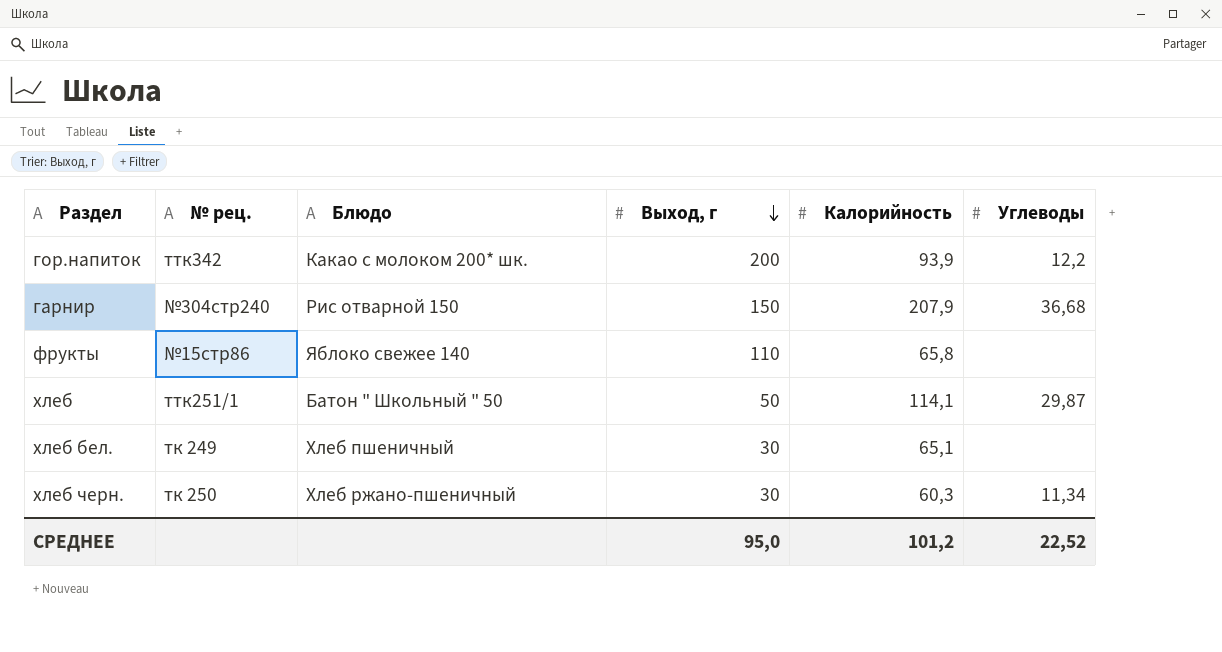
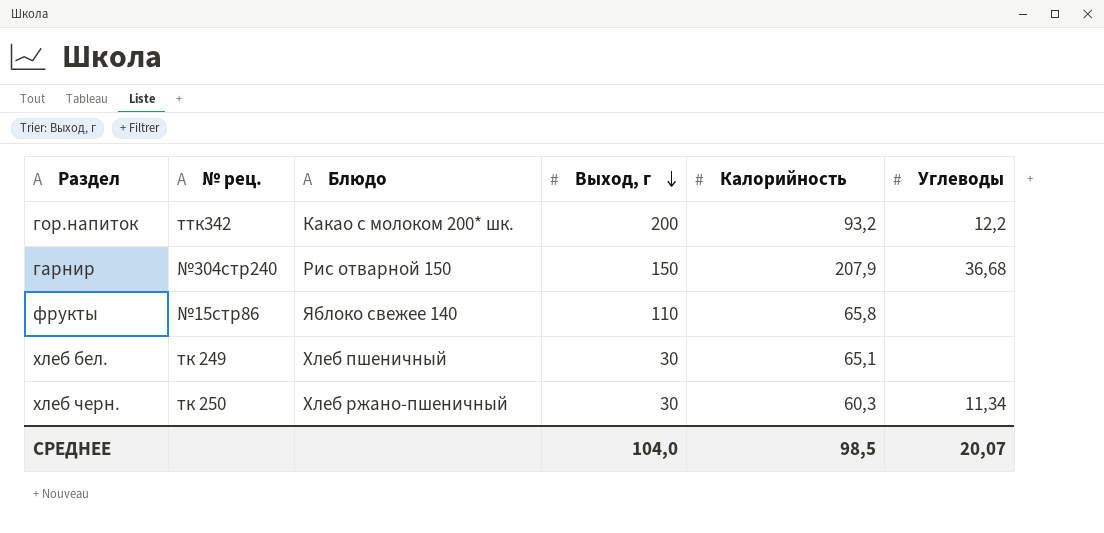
row хлеб: ттк251/1 | Батон " Школьный " 50 | 50 | 114,1 | 29,87 -> none
гор.напиток | Калорийность: 93,9 -> 93,2
СРЕДНЕЕ | Выход, г: 95,0 -> 104,0
СРЕДНЕЕ | Калорийность: 101,2 -> 98,5
СРЕДНЕЕ | Углеводы: 22,52 -> 20,07

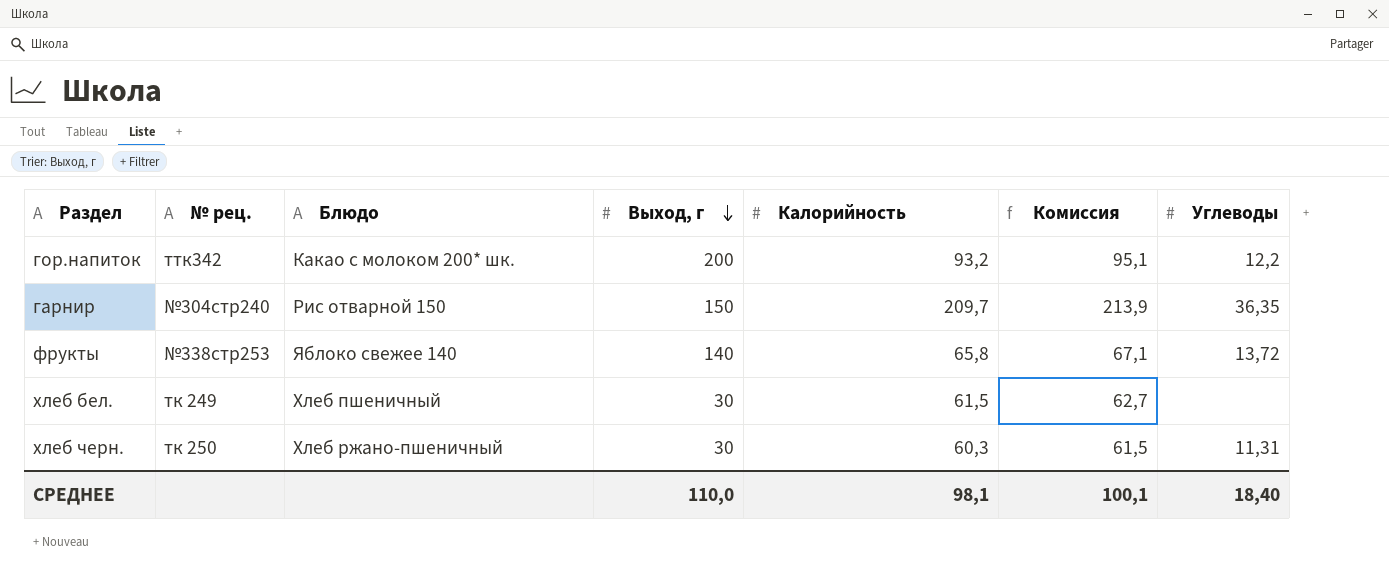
column Комиссия | formula: none -> [Калорийность] * 1,02
гарнир | Калорийность: 207,9 -> 209,7
гарнир | Углеводы: 36,68 -> 36,35
фрукты | № рец.: №15стр86 -> №338стр253
фрукты | Выход, г: 110 -> 140
фрукты | Углеводы: none -> 13,72
хлеб бел. | Калорийность: 65,1 -> 61,5
хлеб черн. | Углеводы: 11,34 -> 11,31
СРЕДНЕЕ | Выход, г: 104,0 -> 110,0
СРЕДНЕЕ | Калорийность: 98,5 -> 98,1
СРЕДНЕЕ | Углеводы: 20,07 -> 18,40

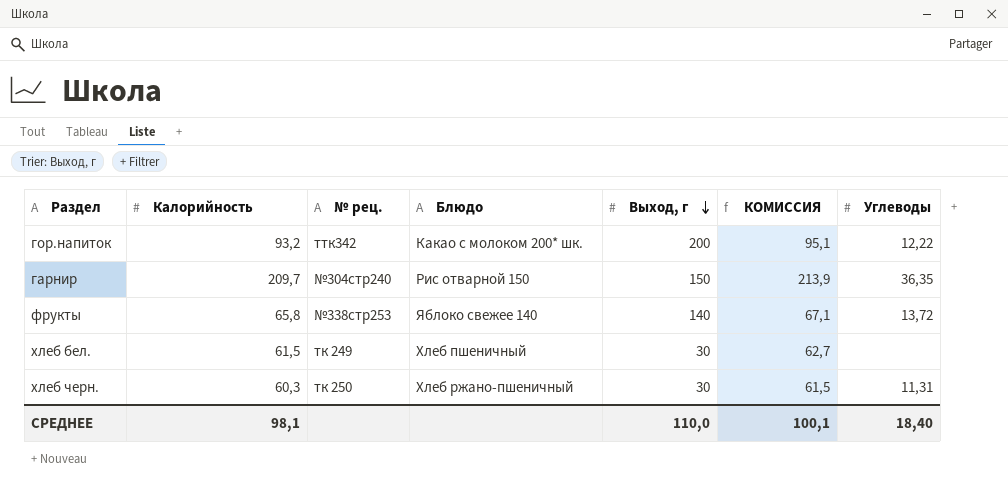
column Калорийность | position: 5 -> 2
column name: Комиссия -> КОМИССИЯ
гор.напиток | Углеводы: 12,2 -> 12,22

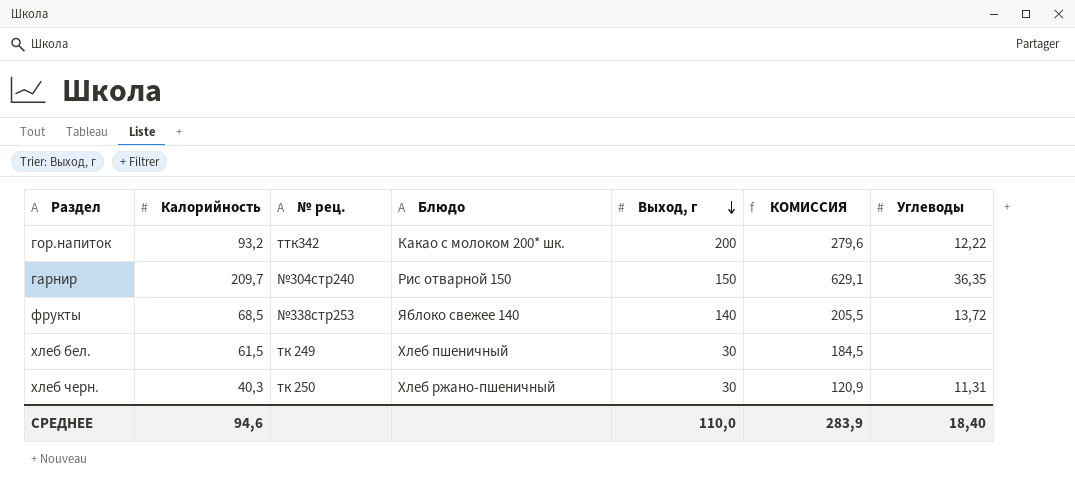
column КОМИССИЯ | formula: [Калорийность] * 1,02 -> [Калорийность] * 3
фрукты | Калорийность: 65,8 -> 68,5
хлеб черн. | Калорийность: 60,3 -> 40,3
СРЕДНЕЕ | Калорийность: 98,1 -> 94,6
СРЕДНЕЕ | КОМИССИЯ: 100,1 -> 283,9

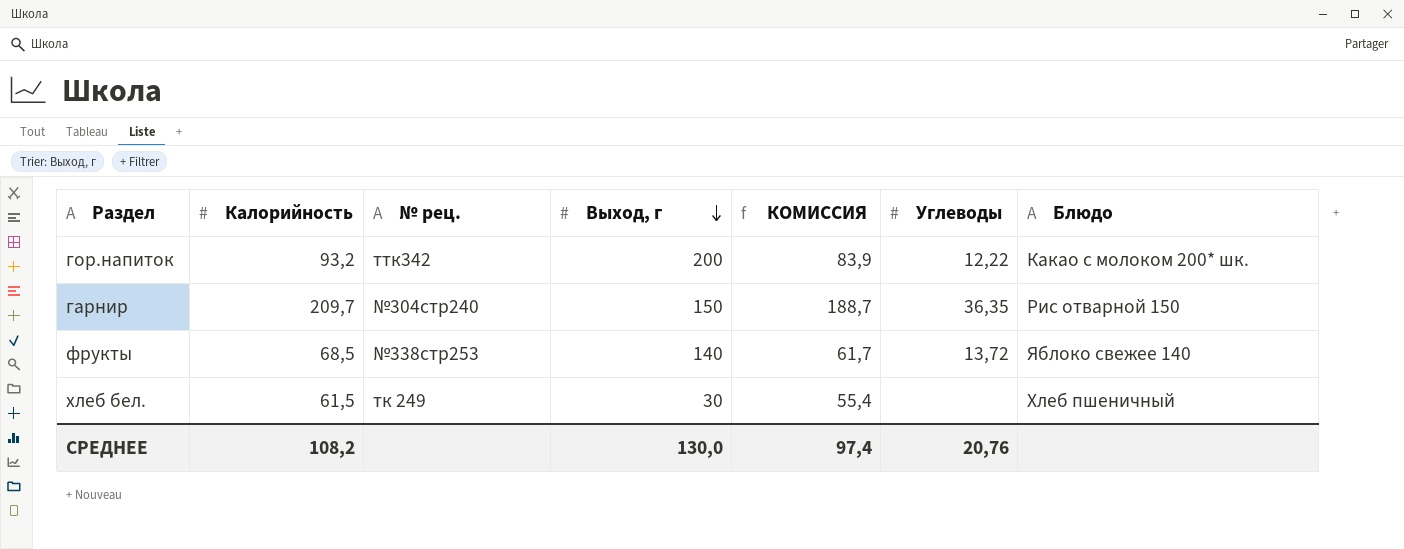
column КОМИССИЯ | formula: [Калорийность] * 3 -> [Калорийность] * 0,9
column Блюдо | position: 4 -> 7
row хлеб черн.: 40,3 | тк 250 | Хлеб ржано-пшеничный | 30 | 120,9 | 11,31 -> none
СРЕДНЕЕ | Калорийность: 94,6 -> 108,2
СРЕДНЕЕ | Выход, г: 110,0 -> 130,0
СРЕДНЕЕ | КОМИССИЯ: 283,9 -> 97,4
СРЕДНЕЕ | Углеводы: 18,40 -> 20,76

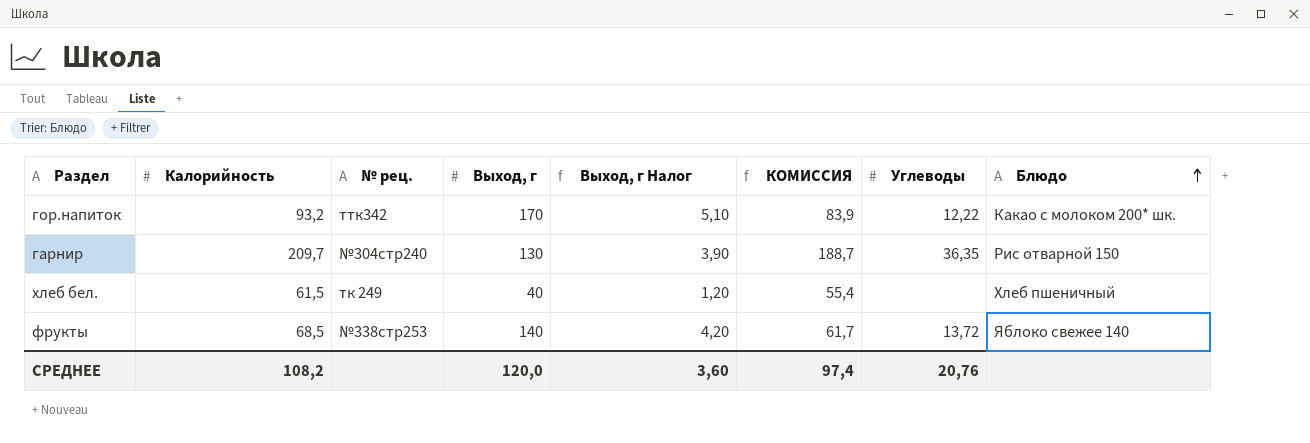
row order: Выход, г descending -> Блюдо ascending
column Выход, г Налог | formula: none -> [Выход, г] * 0,03
гор.напиток | Выход, г: 200 -> 170
гарнир | Выход, г: 150 -> 130
хлеб бел. | Выход, г: 30 -> 40
СРЕДНЕЕ | Выход, г: 130,0 -> 120,0

